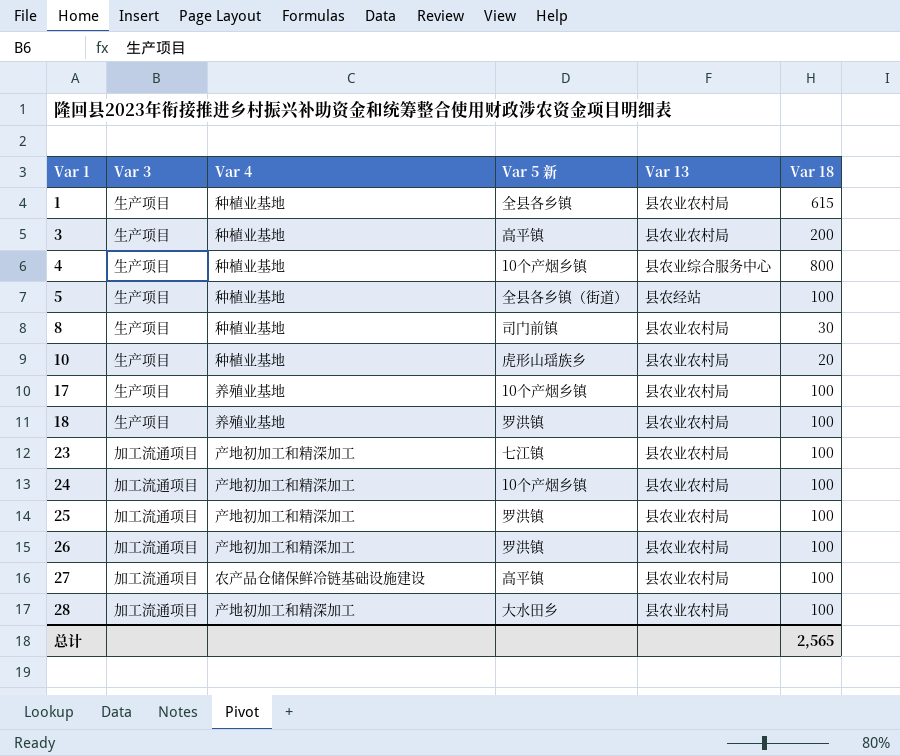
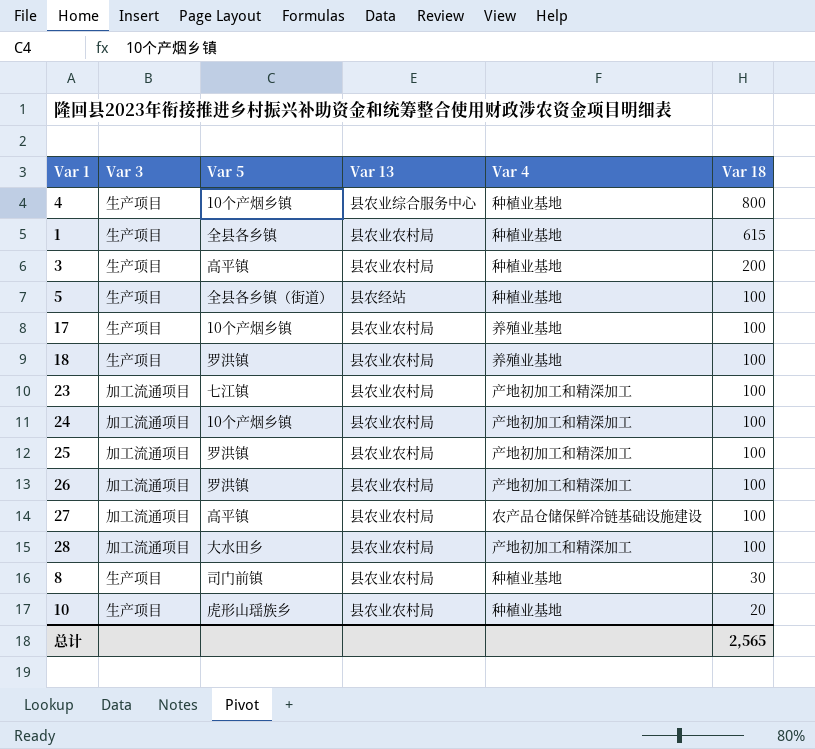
row order: Var 1 ascending -> Var 18 descending
column name: Var 5 新 -> Var 5
column Var 4 | position: 3 -> 5

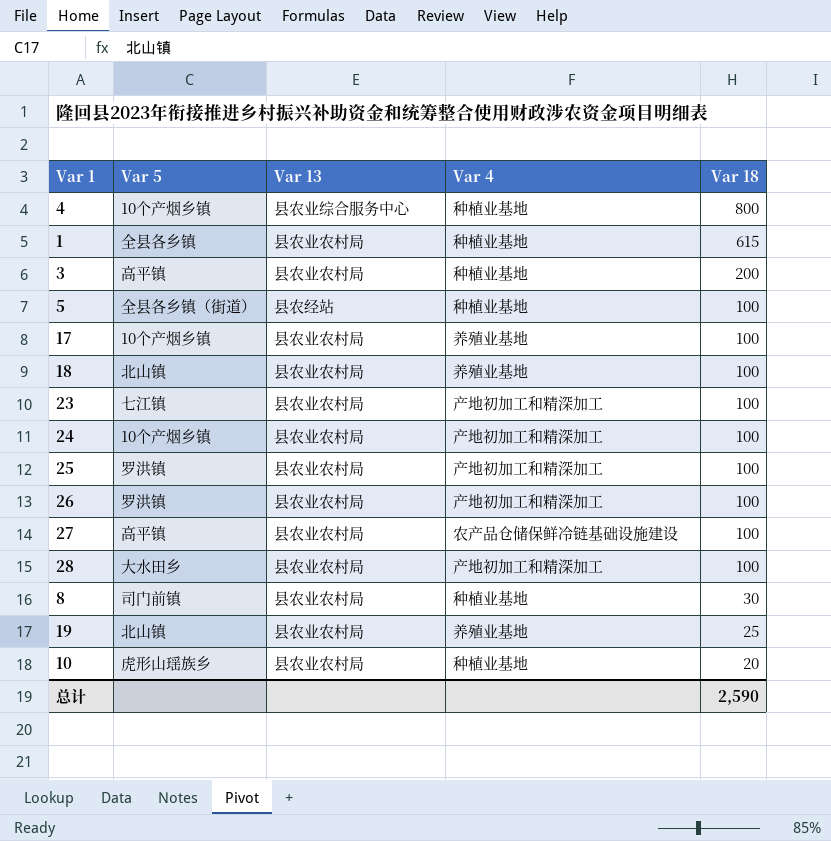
column Var 3 | position: 2 -> none
18 | Var 5: 罗洪镇 -> 北山镇
row 19: none -> 北山镇 | 县农业农村局 | 养殖业基地 | 25
总计 | Var 18: 2,565 -> 2,590

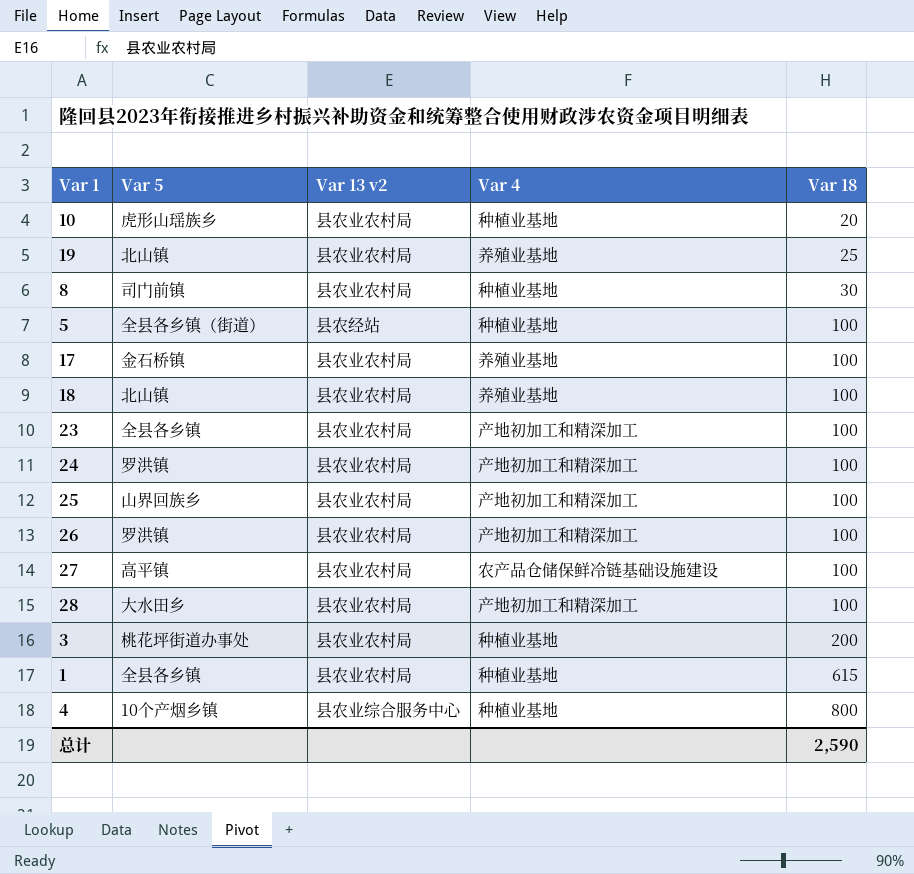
row order: Var 18 descending -> Var 18 ascending
column name: Var 13 -> Var 13 v2
17 | Var 5: 10个产烟乡镇 -> 金石桥镇
23 | Var 5: 七江镇 -> 全县各乡镇
24 | Var 5: 10个产烟乡镇 -> 罗洪镇
25 | Var 5: 罗洪镇 -> 山界回族乡
3 | Var 5: 高平镇 -> 桃花坪街道办事处

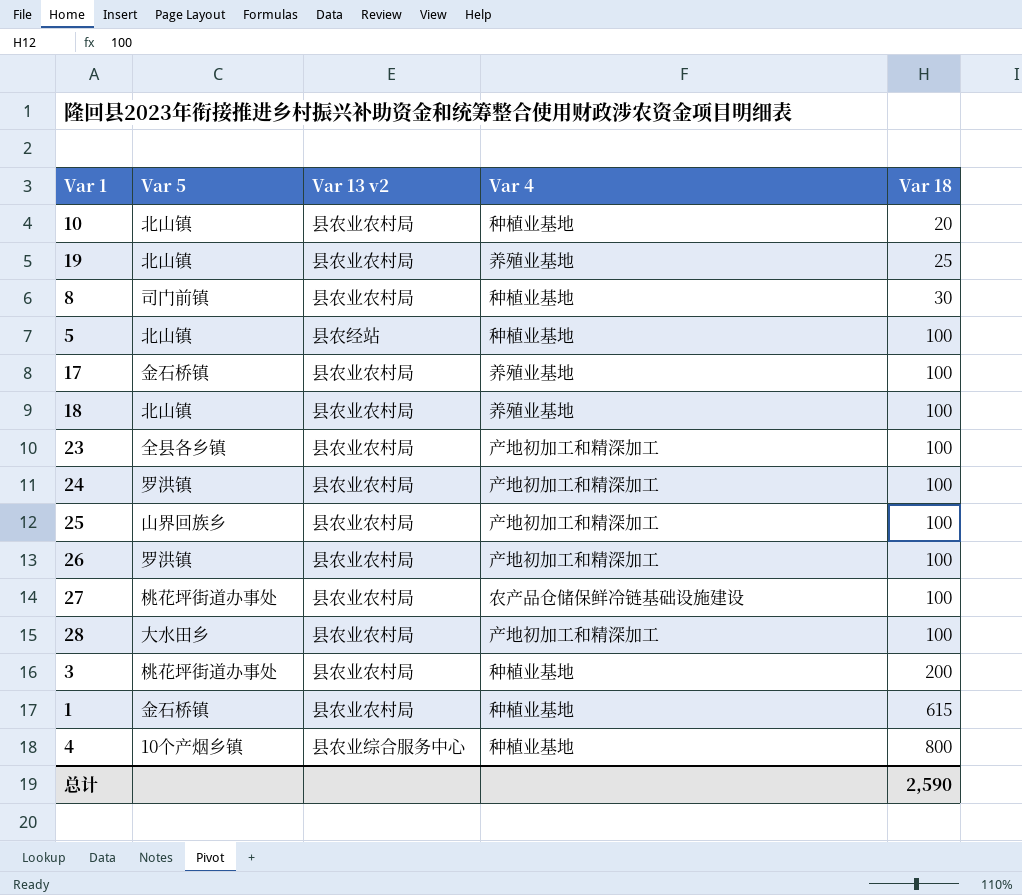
10 | Var 5: 虎形山瑶族乡 -> 北山镇
5 | Var 5: 全县各乡镇（街道） -> 北山镇
27 | Var 5: 高平镇 -> 桃花坪街道办事处
1 | Var 5: 全县各乡镇 -> 金石桥镇

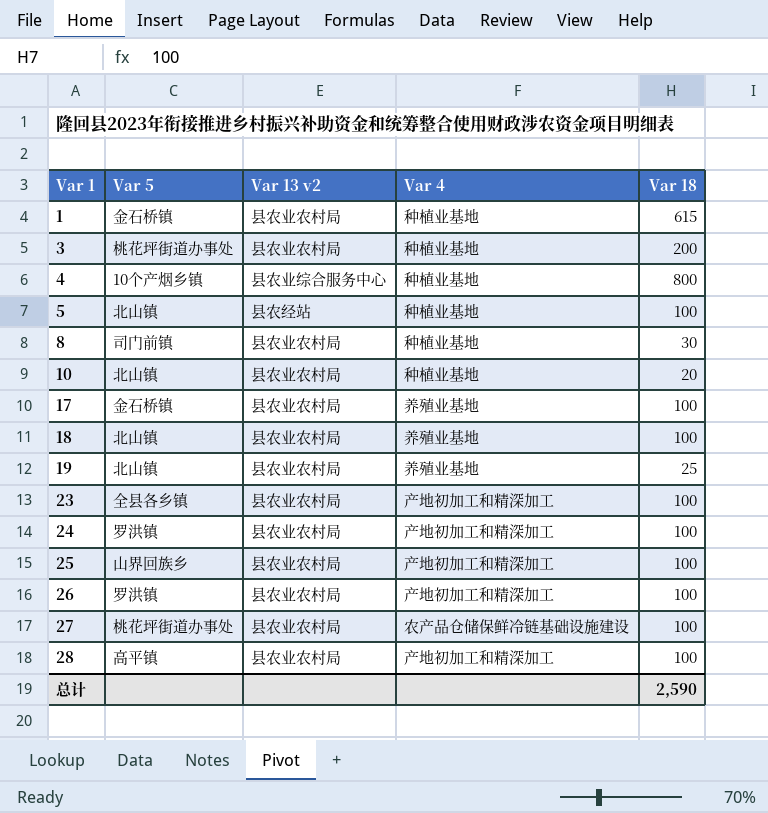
row order: Var 18 ascending -> Var 1 ascending
28 | Var 5: 大水田乡 -> 高平镇

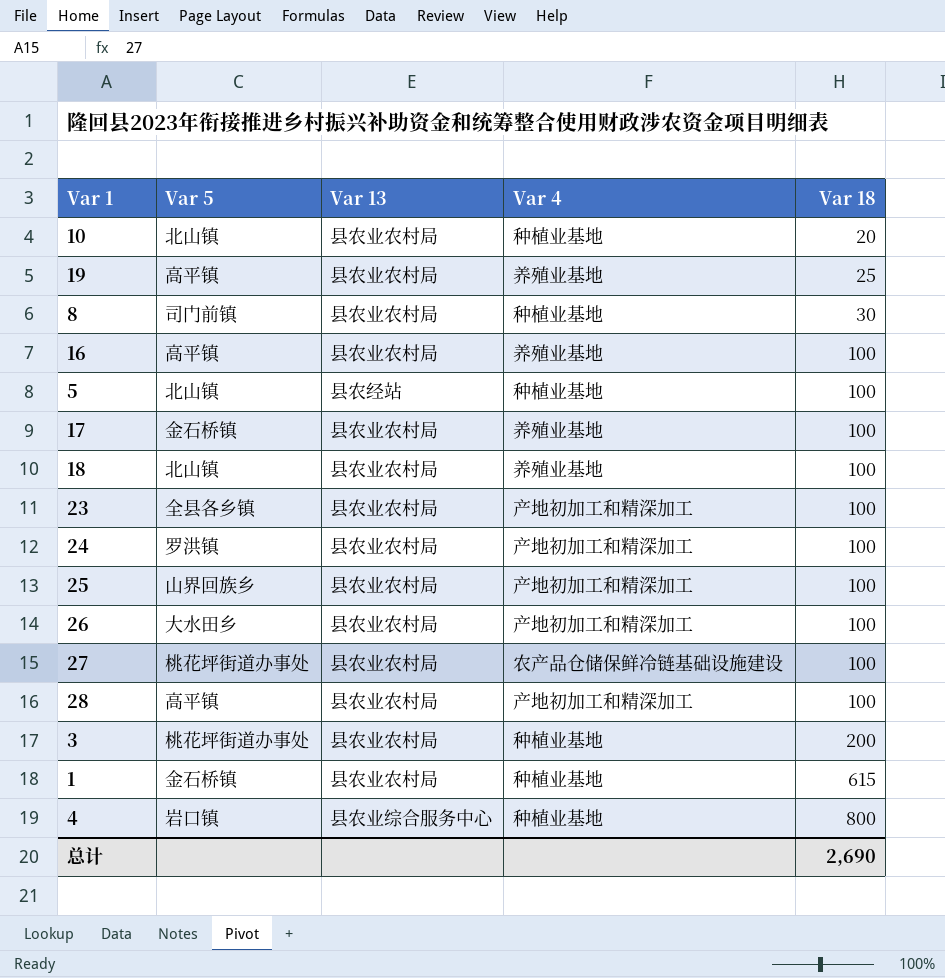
row order: Var 1 ascending -> Var 18 ascending
column name: Var 13 v2 -> Var 13
19 | Var 5: 北山镇 -> 高平镇
row 16: none -> 高平镇 | 县农业农村局 | 养殖业基地 | 100
26 | Var 5: 罗洪镇 -> 大水田乡
4 | Var 5: 10个产烟乡镇 -> 岩口镇
总计 | Var 18: 2,590 -> 2,690

